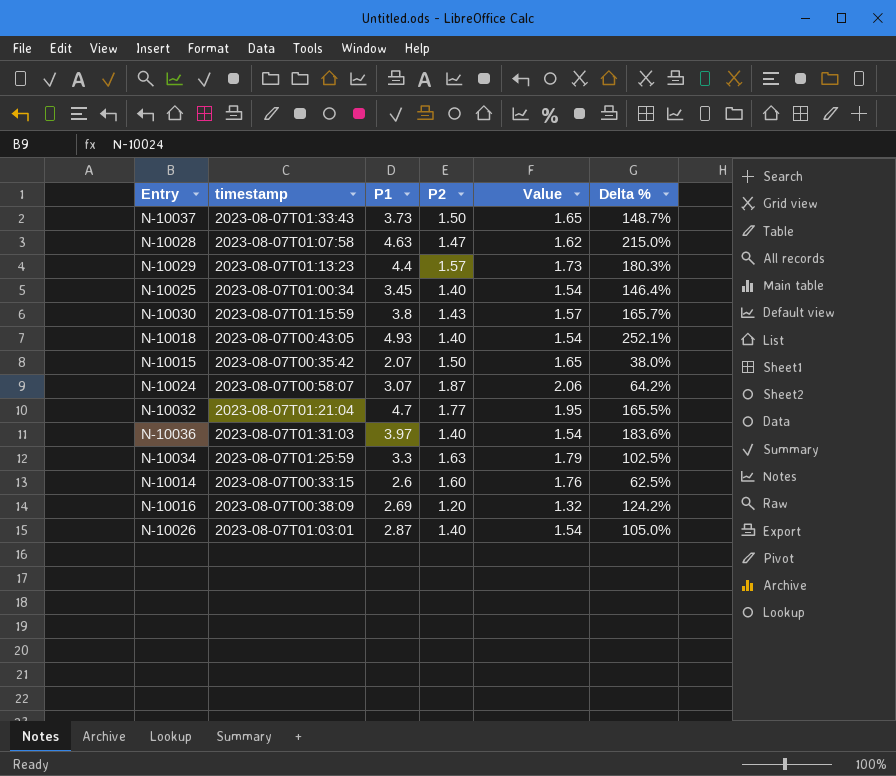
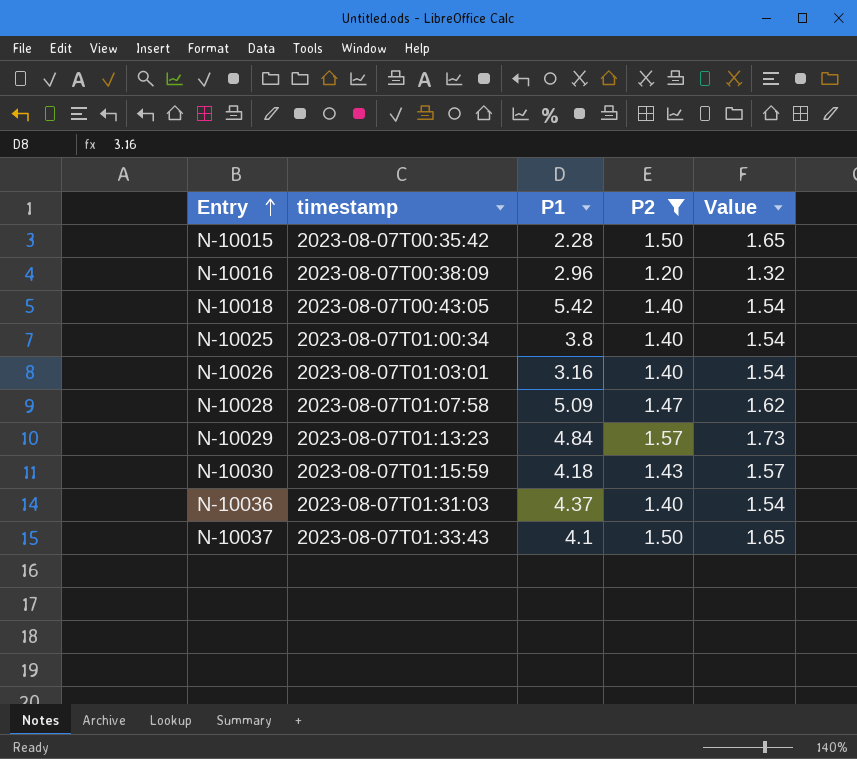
filter: none -> P2 <= 1.57
row order: none -> Entry ascending
column Delta % | formula: ([P1] - [P2]) / [P2] -> none
N-10015 | P1: 2.07 -> 2.28
N-10016 | P1: 2.69 -> 2.96
N-10018 | P1: 4.93 -> 5.42
N-10025 | P1: 3.45 -> 3.8
N-10026 | P1: 2.87 -> 3.16
N-10028 | P1: 4.63 -> 5.09
N-10029 | P1: 4.4 -> 4.84
N-10030 | P1: 3.8 -> 4.18
N-10036 | P1: 3.97 -> 4.37
N-10037 | P1: 3.73 -> 4.1

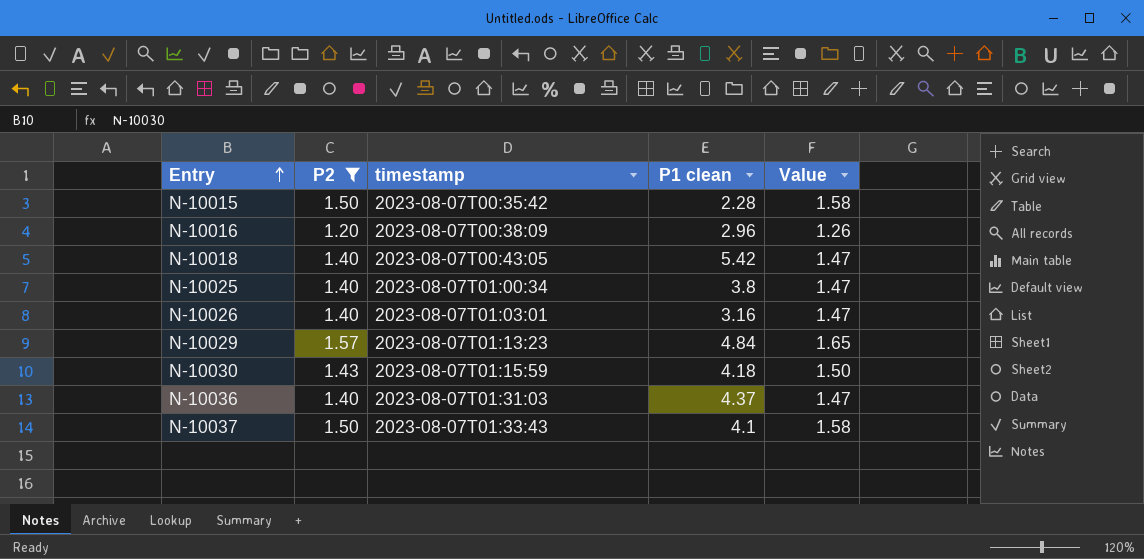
column P2 | position: 4 -> 2
column name: P1 -> P1 clean
column Value | formula: [P2] * 1.1 -> [P2] * 1.05
row N-10028: 2023-08-07T01:07:58 | 5.09 | 1.47 | 1.62 -> none

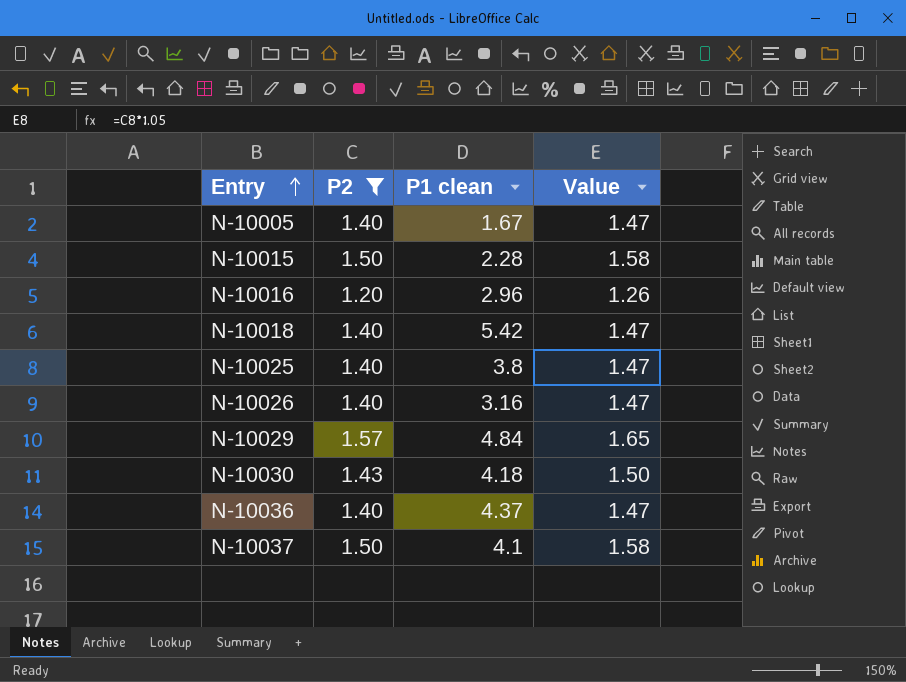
column timestamp | position: 3 -> none
row N-10005: none -> 1.40 | 1.67 | 1.47

